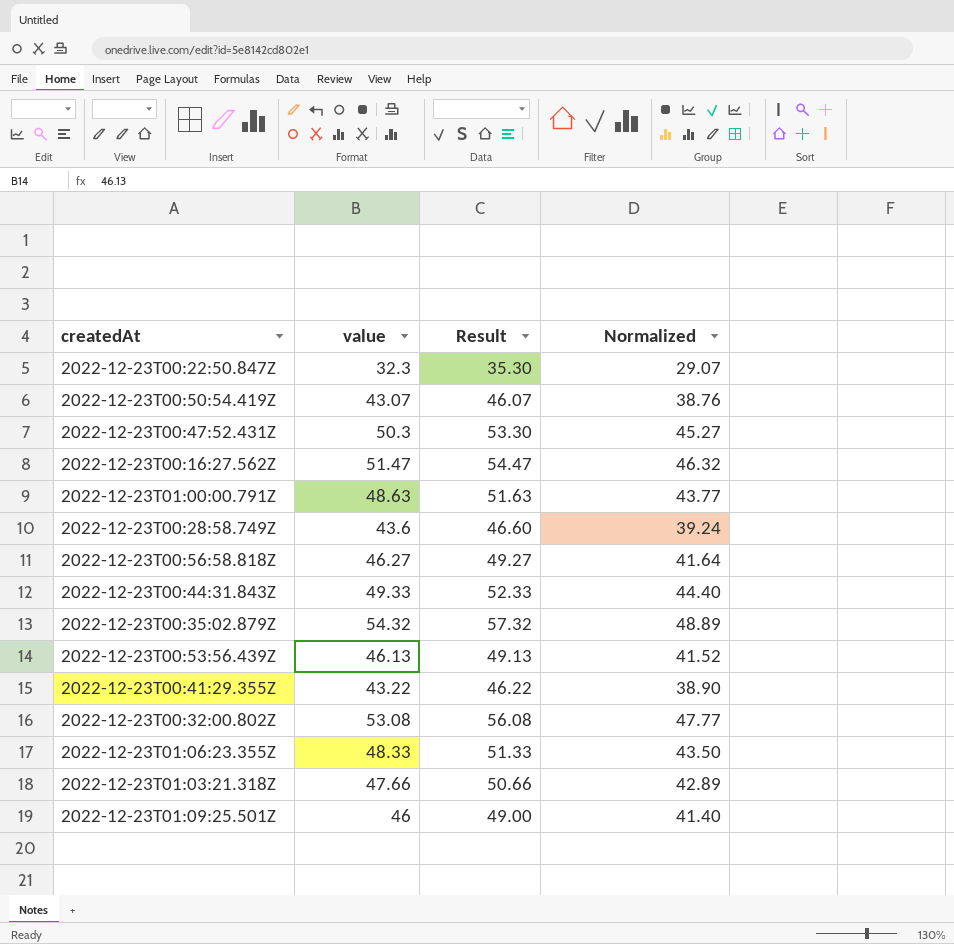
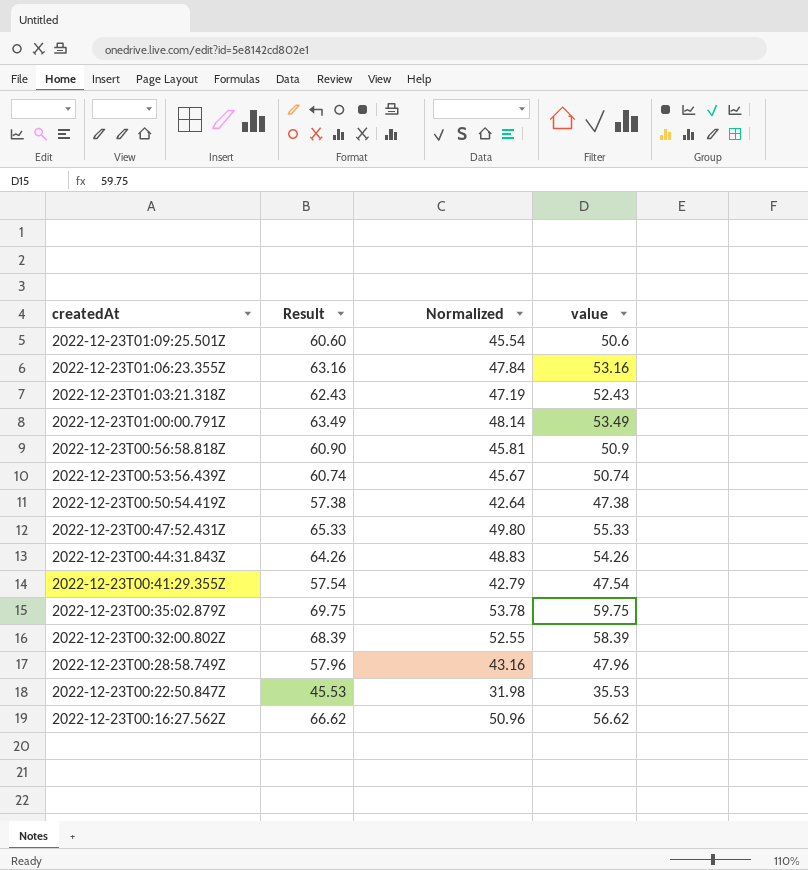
row order: none -> createdAt descending
column Result | formula: [value] + 3 -> [value] + 10
column value | position: 2 -> 4
2022-12-23T01:09:25.501Z | Normalized: 41.40 -> 45.54
2022-12-23T01:09:25.501Z | value: 46 -> 50.6
2022-12-23T01:06:23.355Z | Normalized: 43.50 -> 47.84
2022-12-23T01:06:23.355Z | value: 48.33 -> 53.16
2022-12-23T01:03:21.318Z | Normalized: 42.89 -> 47.19
2022-12-23T01:03:21.318Z | value: 47.66 -> 52.43
2022-12-23T01:00:00.791Z | Normalized: 43.77 -> 48.14
2022-12-23T01:00:00.791Z | value: 48.63 -> 53.49
2022-12-23T00:56:58.818Z | Normalized: 41.64 -> 45.81
2022-12-23T00:56:58.818Z | value: 46.27 -> 50.9
2022-12-23T00:53:56.439Z | Normalized: 41.52 -> 45.67
2022-12-23T00:53:56.439Z | value: 46.13 -> 50.74
2022-12-23T00:50:54.419Z | Normalized: 38.76 -> 42.64
2022-12-23T00:50:54.419Z | value: 43.07 -> 47.38
2022-12-23T00:47:52.431Z | Normalized: 45.27 -> 49.80
2022-12-23T00:47:52.431Z | value: 50.3 -> 55.33
2022-12-23T00:44:31.843Z | Normalized: 44.40 -> 48.83
2022-12-23T00:44:31.843Z | value: 49.33 -> 54.26
2022-12-23T00:41:29.355Z | Normalized: 38.90 -> 42.79
2022-12-23T00:41:29.355Z | value: 43.22 -> 47.54
2022-12-23T00:35:02.879Z | Normalized: 48.89 -> 53.78
2022-12-23T00:35:02.879Z | value: 54.32 -> 59.75
2022-12-23T00:32:00.802Z | Normalized: 47.77 -> 52.55
2022-12-23T00:32:00.802Z | value: 53.08 -> 58.39
2022-12-23T00:28:58.749Z | Normalized: 39.24 -> 43.16
2022-12-23T00:28:58.749Z | value: 43.6 -> 47.96
2022-12-23T00:22:50.847Z | Normalized: 29.07 -> 31.98
2022-12-23T00:22:50.847Z | value: 32.3 -> 35.53
2022-12-23T00:16:27.562Z | Normalized: 46.32 -> 50.96
2022-12-23T00:16:27.562Z | value: 51.47 -> 56.62

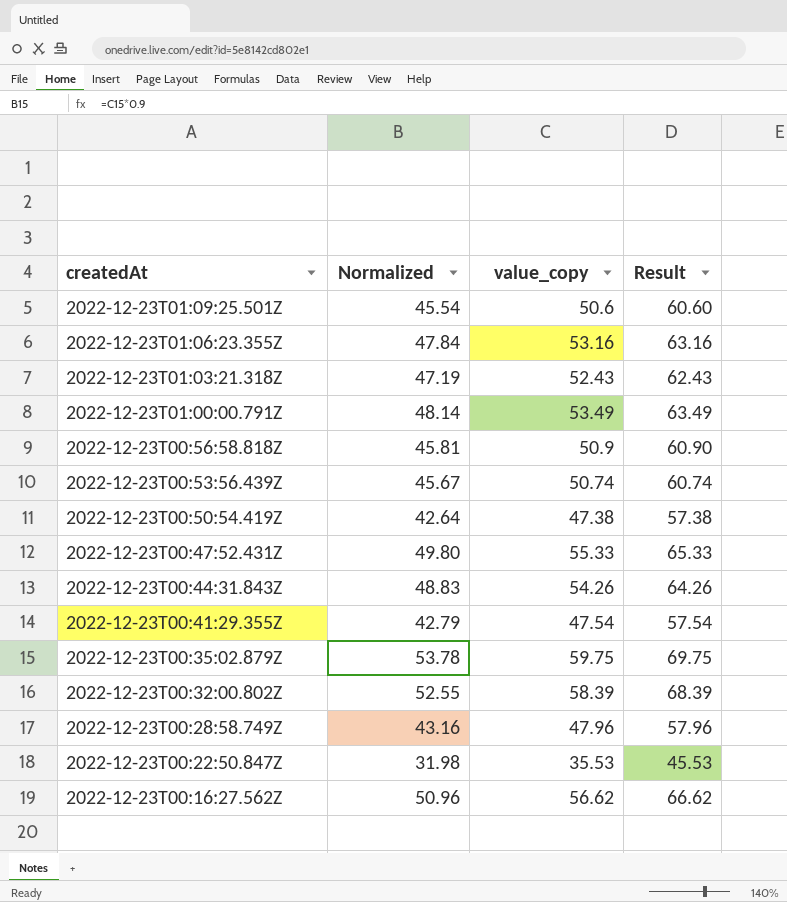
column name: value -> value_copy
column Result | position: 2 -> 4

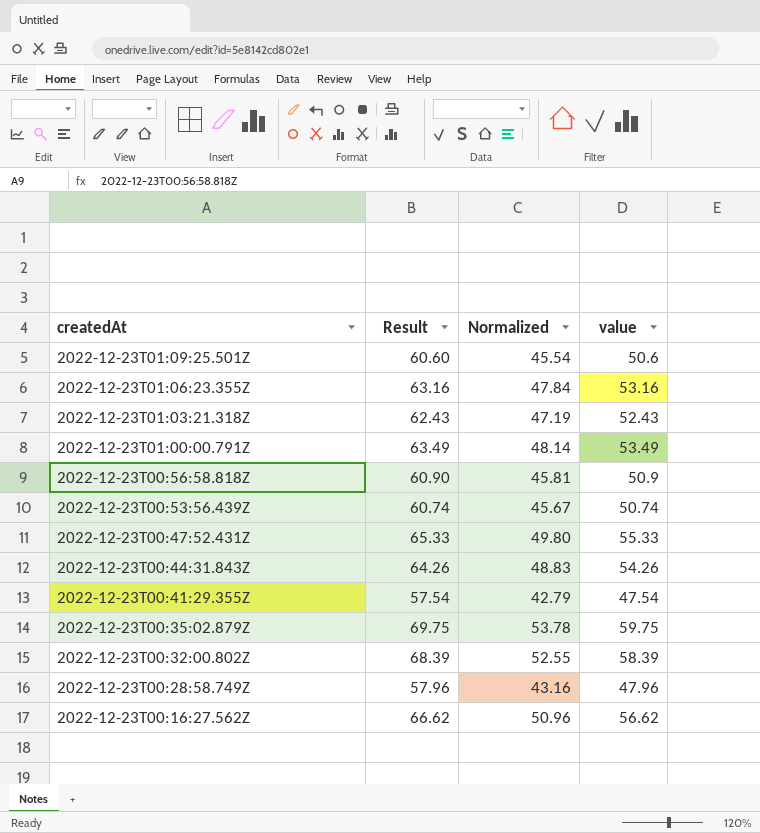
column Result | position: 4 -> 2
column name: value_copy -> value
row 2022-12-23T00:50:54.419Z: 42.64 | 47.38 | 57.38 -> none
row 2022-12-23T00:22:50.847Z: 31.98 | 35.53 | 45.53 -> none

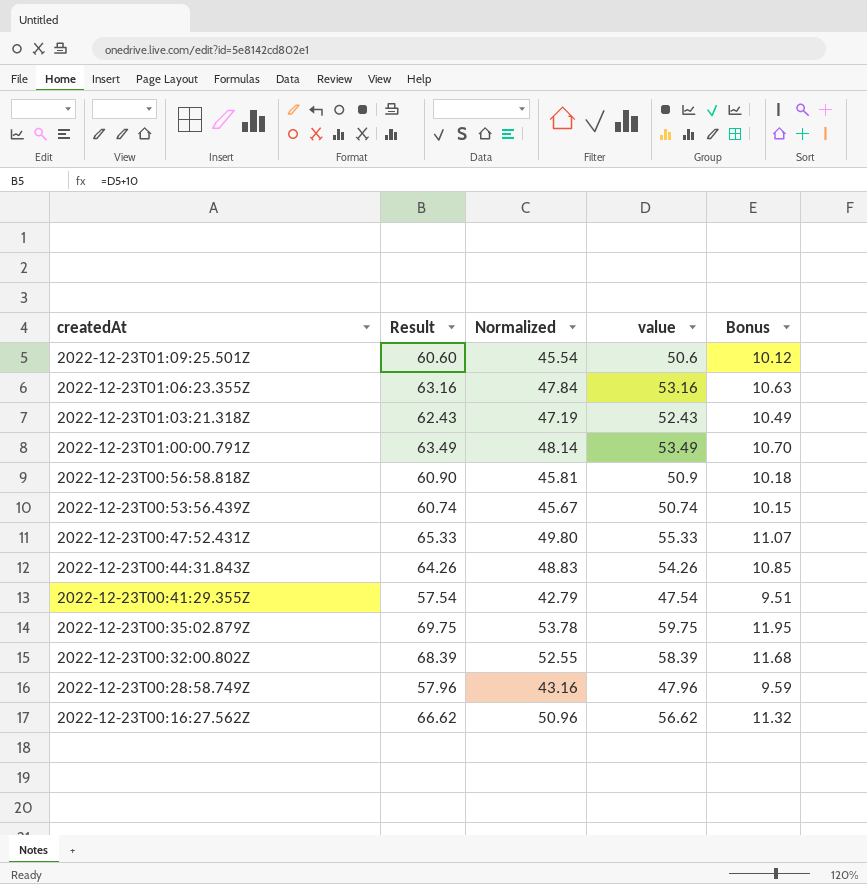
column Bonus | formula: none -> [value] * 0.2

